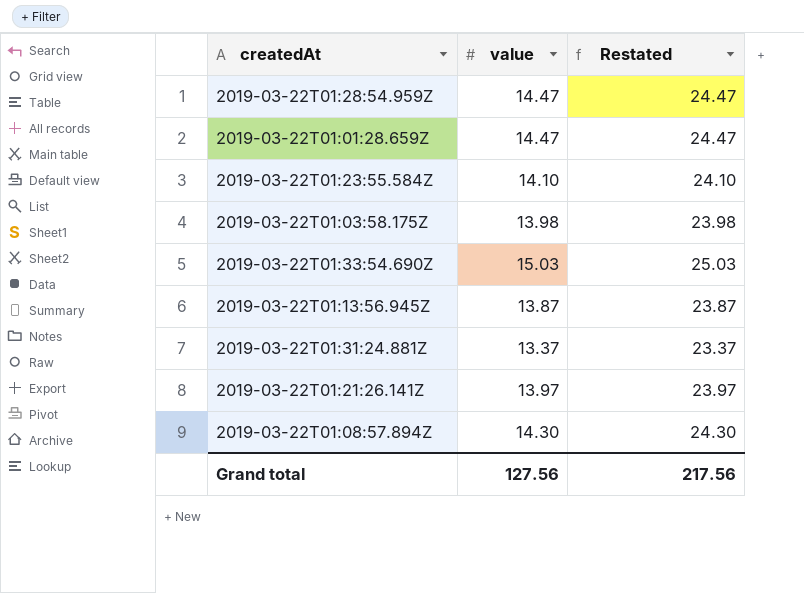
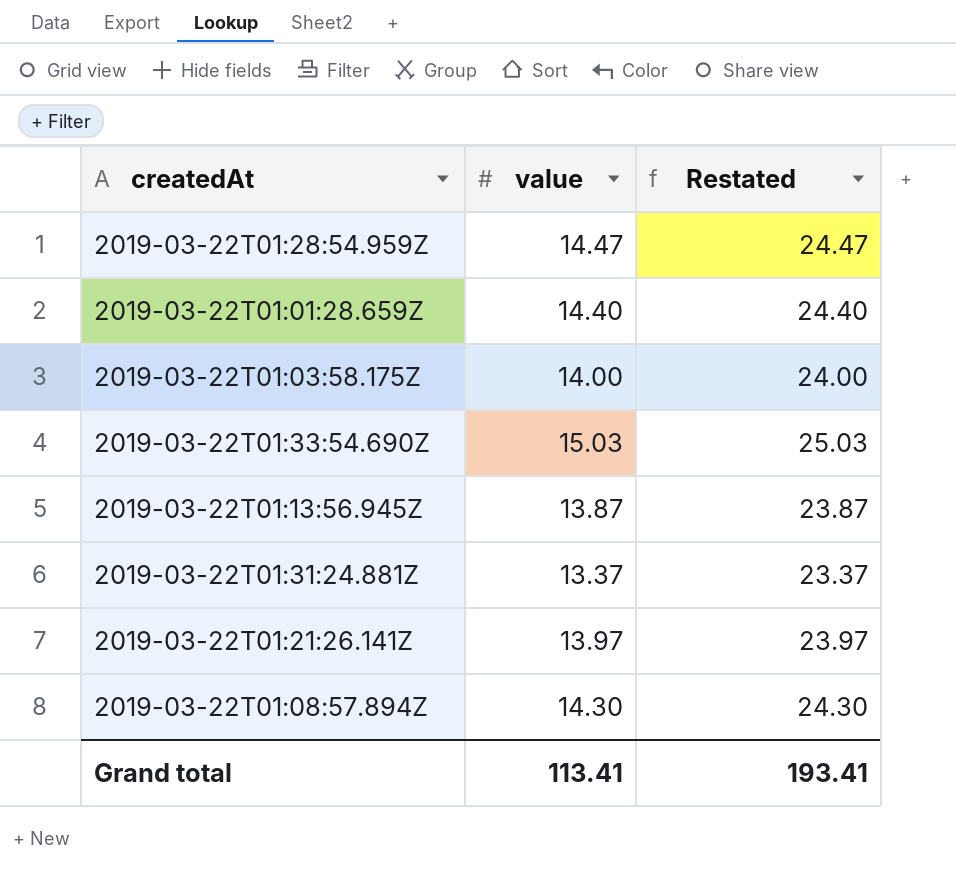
row 2019-03-22T01:23:55.584Z: 14.10 | 24.10 -> none
2019-03-22T01:01:28.659Z | value: 14.47 -> 14.40
2019-03-22T01:01:28.659Z | Restated: 24.47 -> 24.40
2019-03-22T01:03:58.175Z | value: 13.98 -> 14.00
2019-03-22T01:03:58.175Z | Restated: 23.98 -> 24.00
Grand total | value: 127.56 -> 113.41
Grand total | Restated: 217.56 -> 193.41

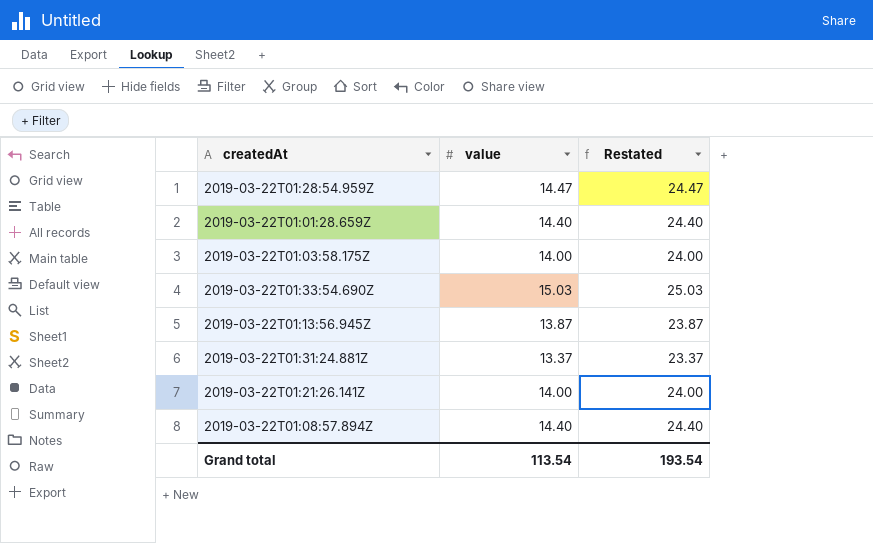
2019-03-22T01:21:26.141Z | value: 13.97 -> 14.00
2019-03-22T01:21:26.141Z | Restated: 23.97 -> 24.00
2019-03-22T01:08:57.894Z | value: 14.30 -> 14.40
2019-03-22T01:08:57.894Z | Restated: 24.30 -> 24.40
Grand total | value: 113.41 -> 113.54
Grand total | Restated: 193.41 -> 193.54

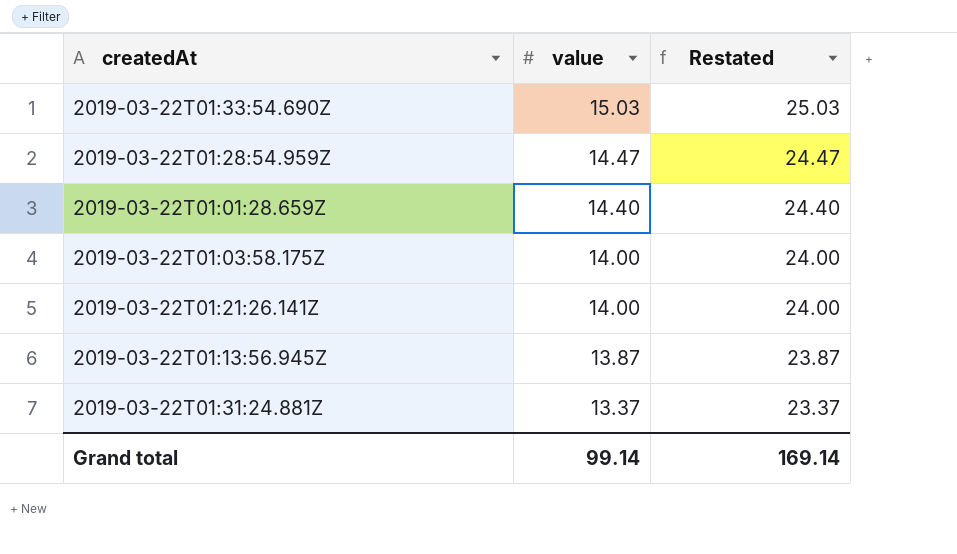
row order: none -> value descending
row 2019-03-22T01:08:57.894Z: 14.40 | 24.40 -> none
Grand total | value: 113.54 -> 99.14
Grand total | Restated: 193.54 -> 169.14

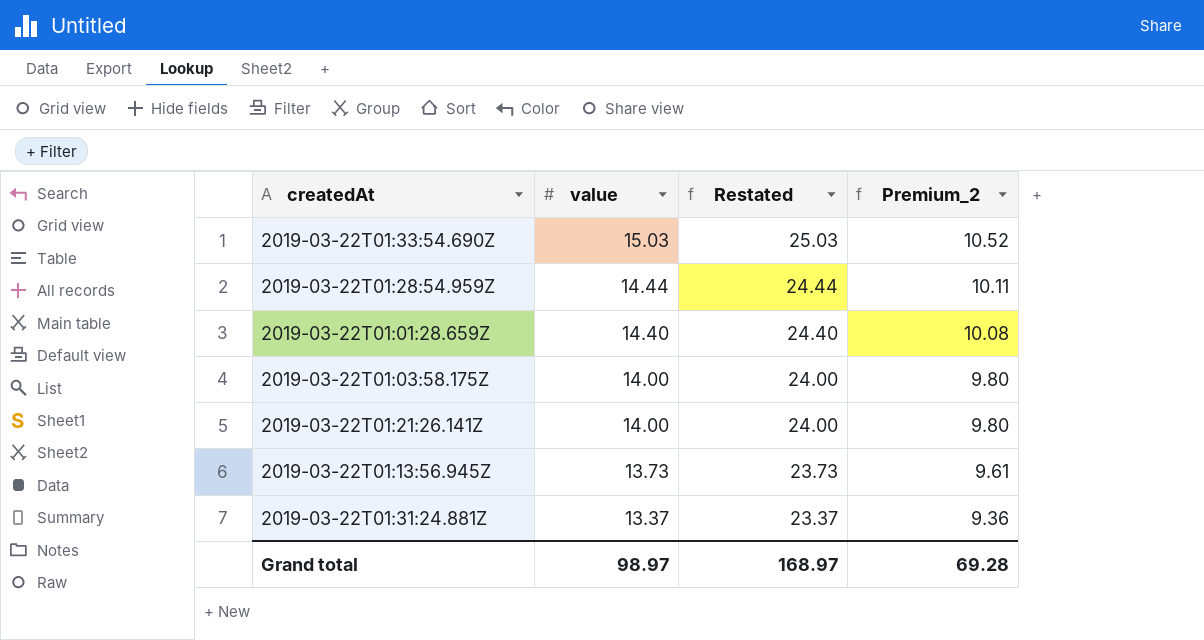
column Premium_2 | formula: none -> [value] * 0.7
2019-03-22T01:28:54.959Z | value: 14.47 -> 14.44
2019-03-22T01:28:54.959Z | Restated: 24.47 -> 24.44
2019-03-22T01:13:56.945Z | value: 13.87 -> 13.73
2019-03-22T01:13:56.945Z | Restated: 23.87 -> 23.73
Grand total | value: 99.14 -> 98.97
Grand total | Restated: 169.14 -> 168.97

